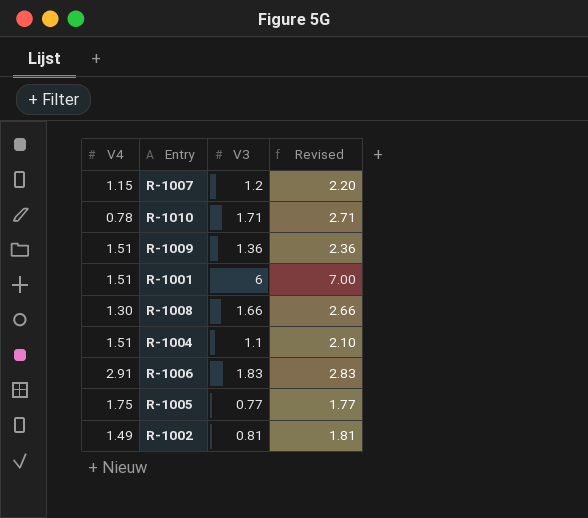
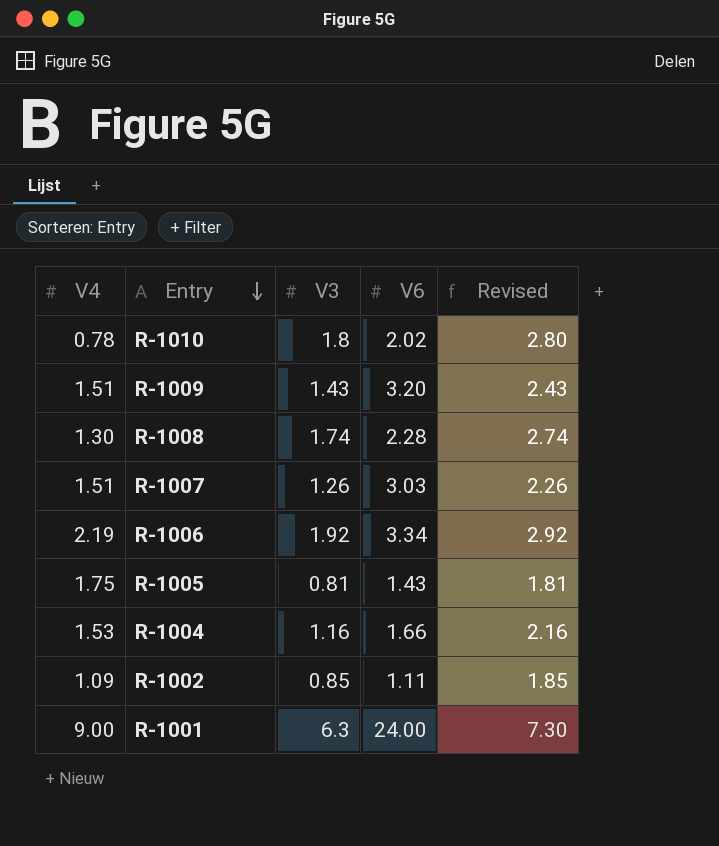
row order: none -> Entry descending
column V6 | position: none -> 4
R-1010 | V3: 1.71 -> 1.8
R-1010 | Revised: 2.71 -> 2.80
R-1009 | V3: 1.36 -> 1.43
R-1009 | Revised: 2.36 -> 2.43
R-1008 | V3: 1.66 -> 1.74
R-1008 | Revised: 2.66 -> 2.74
R-1007 | V4: 1.15 -> 1.51
R-1007 | V3: 1.2 -> 1.26
R-1007 | Revised: 2.20 -> 2.26
R-1006 | V4: 2.91 -> 2.19
R-1006 | V3: 1.83 -> 1.92
R-1006 | Revised: 2.83 -> 2.92
R-1005 | V3: 0.77 -> 0.81
R-1005 | Revised: 1.77 -> 1.81
R-1004 | V4: 1.51 -> 1.53
R-1004 | V3: 1.1 -> 1.16
R-1004 | Revised: 2.10 -> 2.16
R-1002 | V4: 1.49 -> 1.09
R-1002 | V3: 0.81 -> 0.85
R-1002 | Revised: 1.81 -> 1.85
R-1001 | V4: 1.51 -> 9.00
R-1001 | V3: 6 -> 6.3
R-1001 | Revised: 7.00 -> 7.30

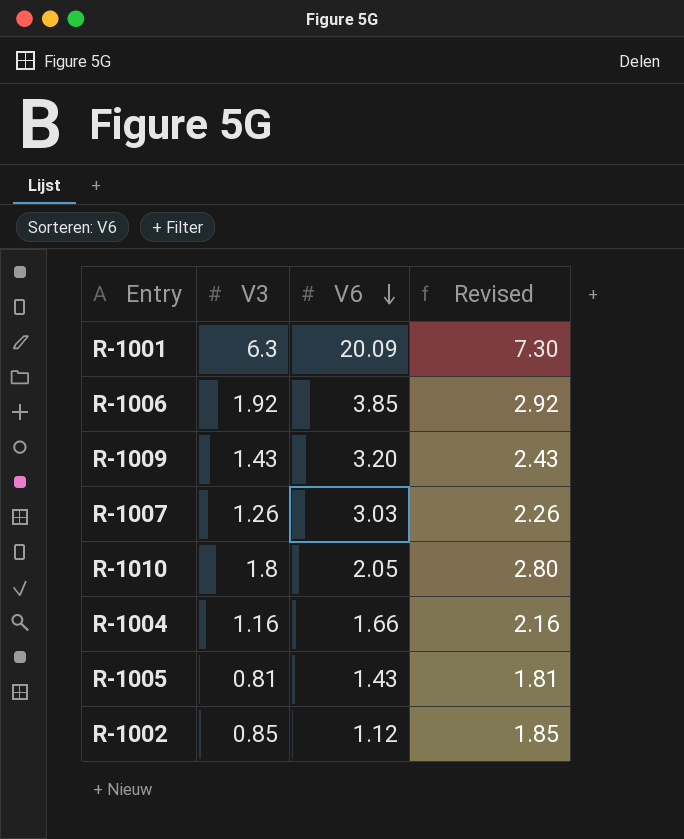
row order: Entry descending -> V6 descending
column V4 | position: 1 -> none
row R-1008: 1.30 | 1.74 | 2.28 | 2.74 -> none
R-1001 | V6: 24.00 -> 20.09
R-1006 | V6: 3.34 -> 3.85
R-1010 | V6: 2.02 -> 2.05
R-1002 | V6: 1.11 -> 1.12

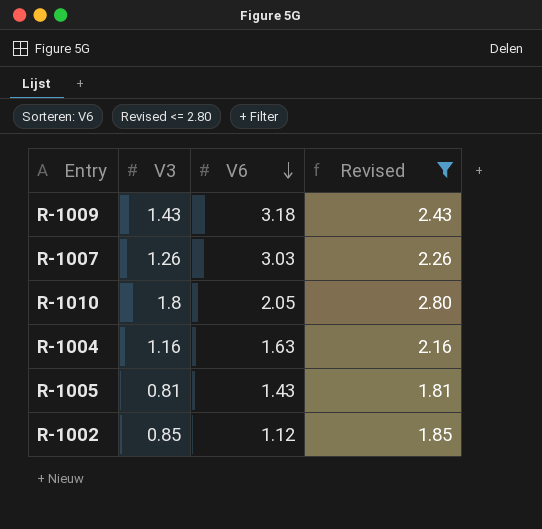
filter: none -> Revised <= 2.80
R-1009 | V6: 3.20 -> 3.18
R-1004 | V6: 1.66 -> 1.63

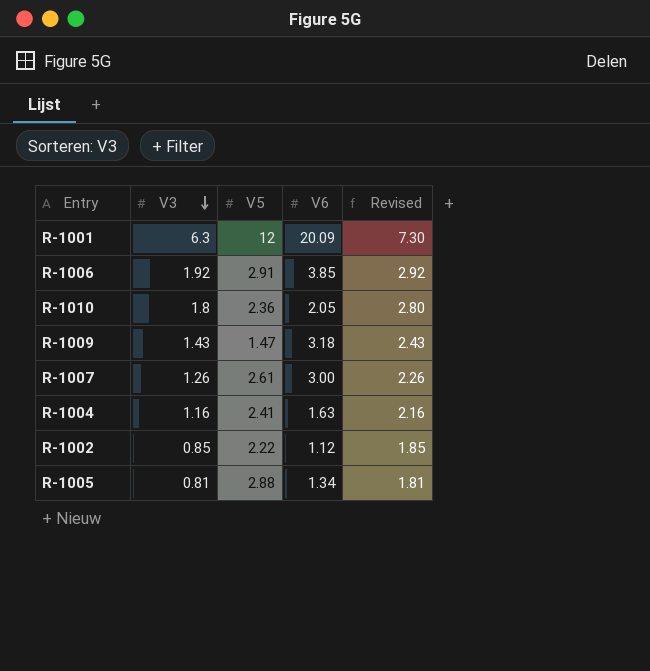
filter: Revised <= 2.80 -> none
row order: V6 descending -> V3 descending
column V5 | position: none -> 3
R-1007 | V6: 3.03 -> 3.00
R-1005 | V6: 1.43 -> 1.34

